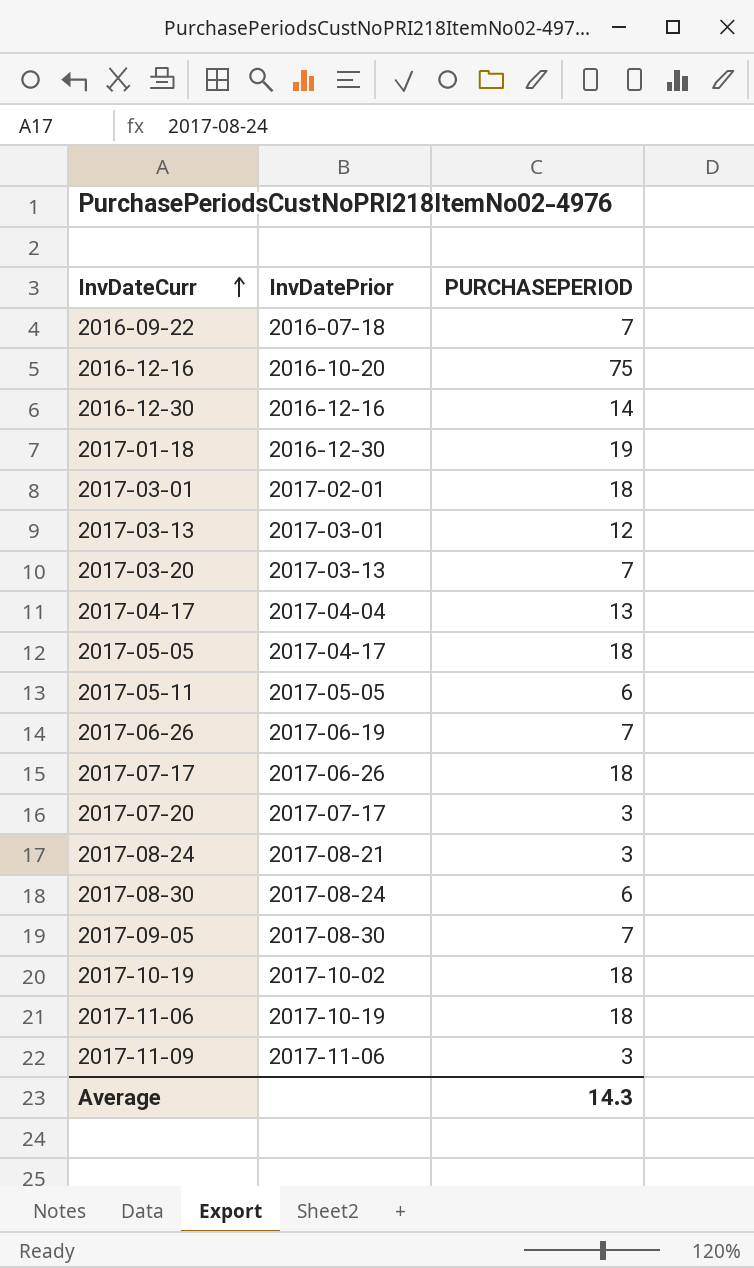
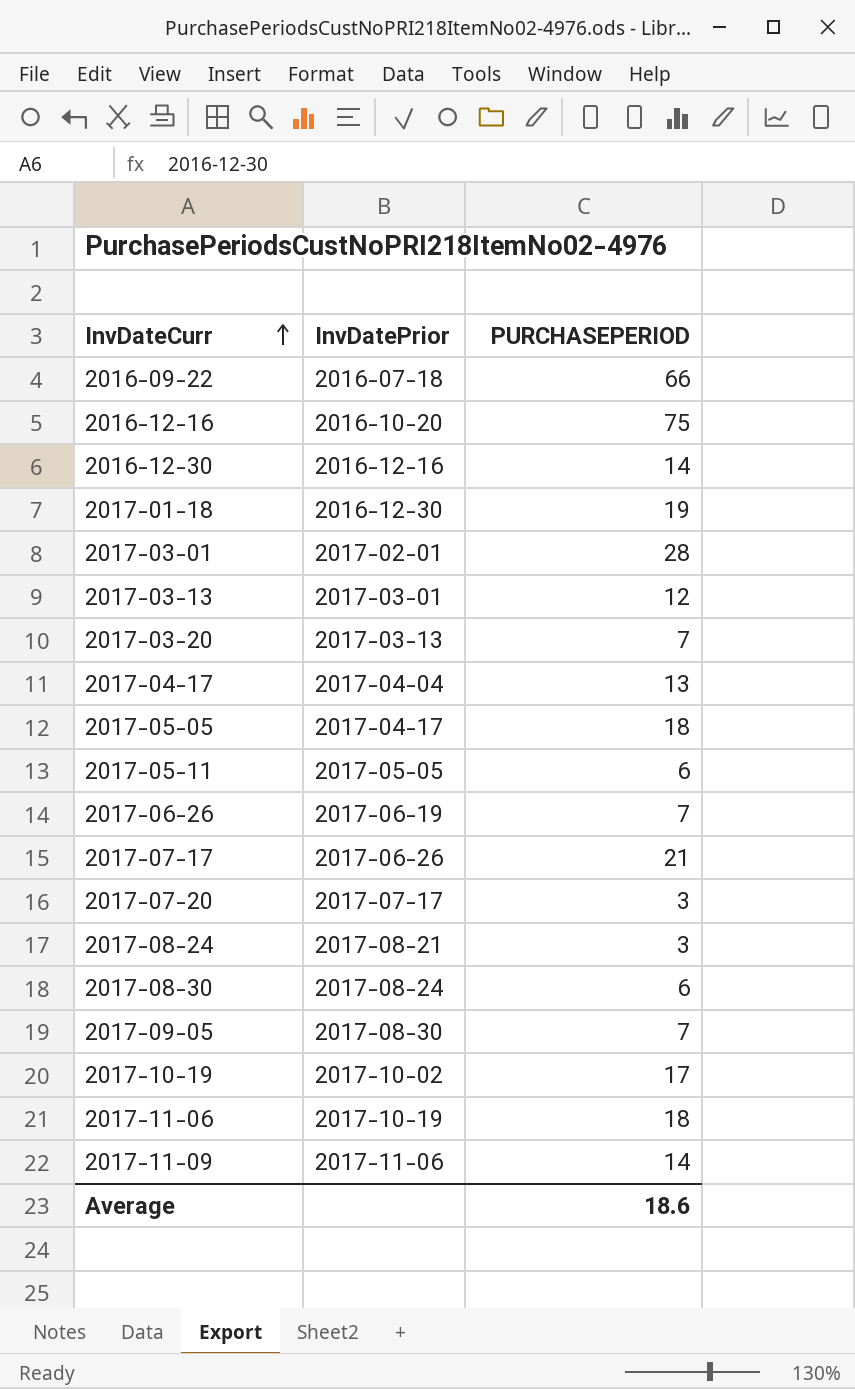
2016-09-22 | PURCHASEPERIOD: 7 -> 66
2017-03-01 | PURCHASEPERIOD: 18 -> 28
2017-07-17 | PURCHASEPERIOD: 18 -> 21
2017-10-19 | PURCHASEPERIOD: 18 -> 17
2017-11-09 | PURCHASEPERIOD: 3 -> 14
Average | PURCHASEPERIOD: 14.3 -> 18.6

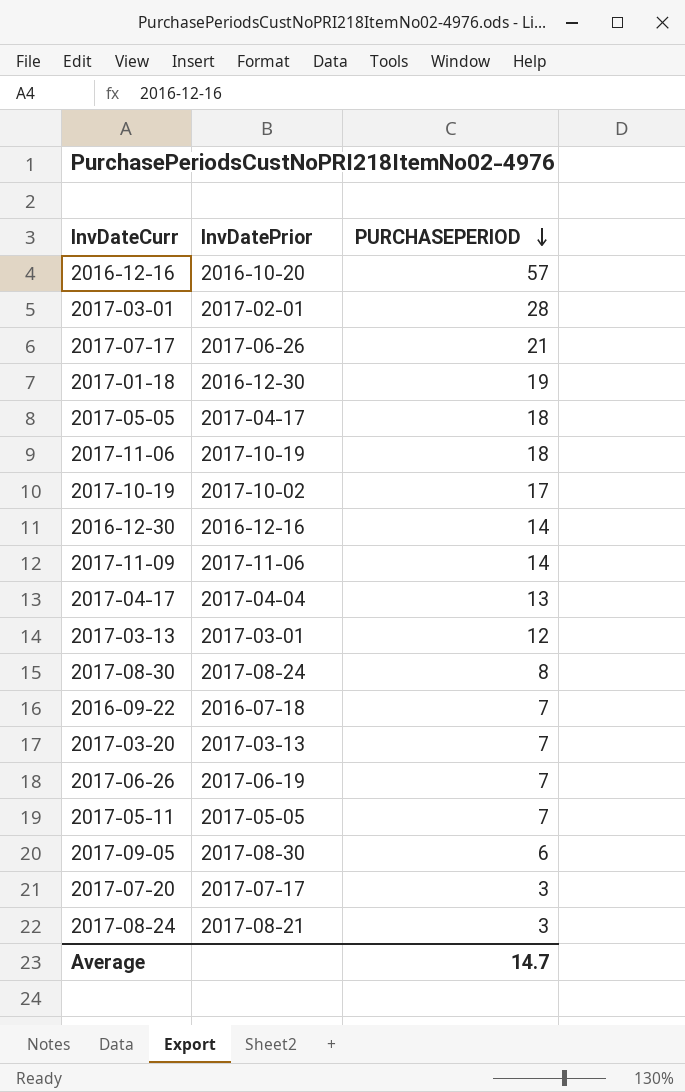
row order: InvDateCurr ascending -> PURCHASEPERIOD descending
2016-12-16 | PURCHASEPERIOD: 75 -> 57
2017-08-30 | PURCHASEPERIOD: 6 -> 8
2016-09-22 | PURCHASEPERIOD: 66 -> 7
2017-05-11 | PURCHASEPERIOD: 6 -> 7
2017-09-05 | PURCHASEPERIOD: 7 -> 6
Average | PURCHASEPERIOD: 18.6 -> 14.7

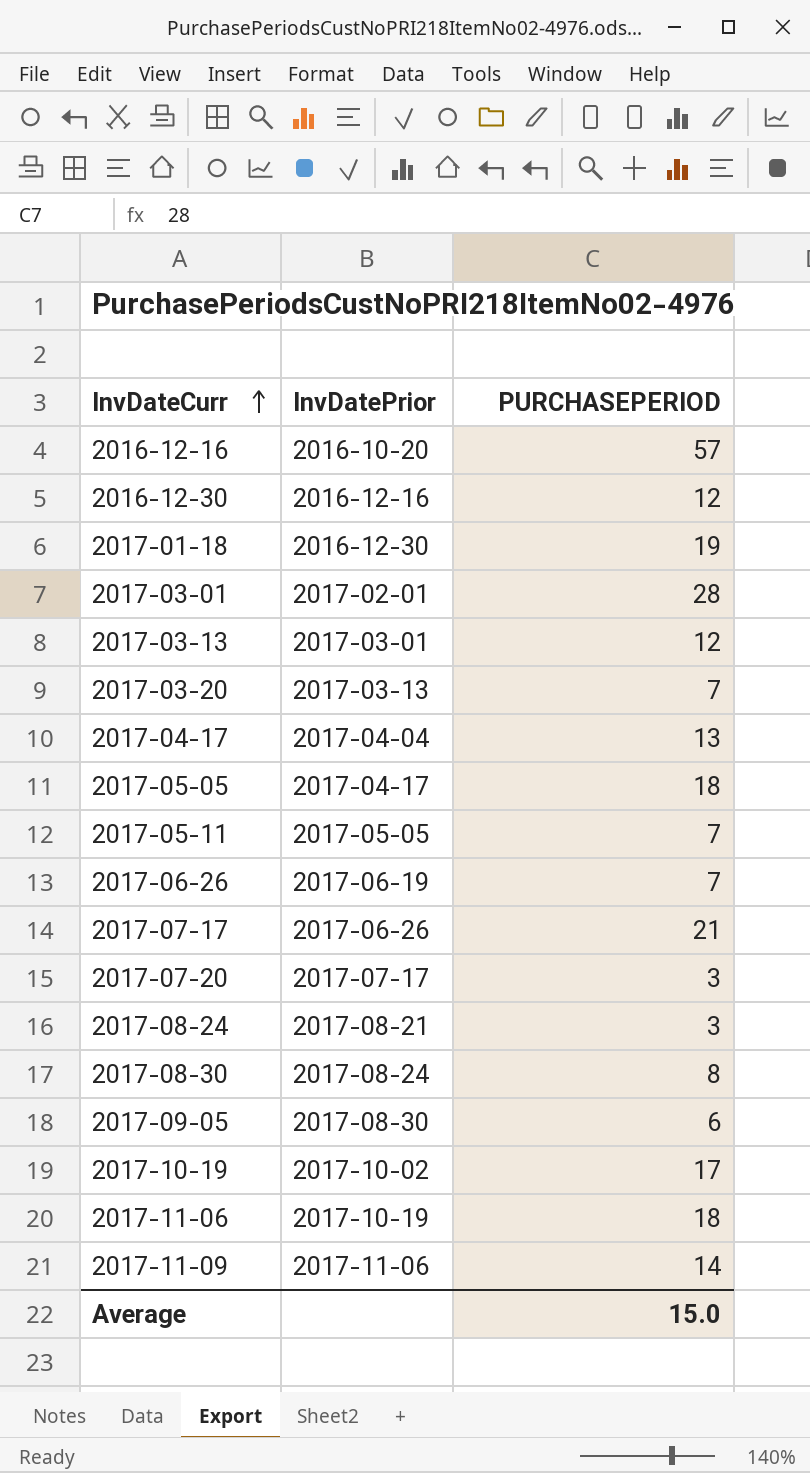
row order: PURCHASEPERIOD descending -> InvDateCurr ascending
row 2016-09-22: 2016-07-18 | 7 -> none
2016-12-30 | PURCHASEPERIOD: 14 -> 12
Average | PURCHASEPERIOD: 14.7 -> 15.0

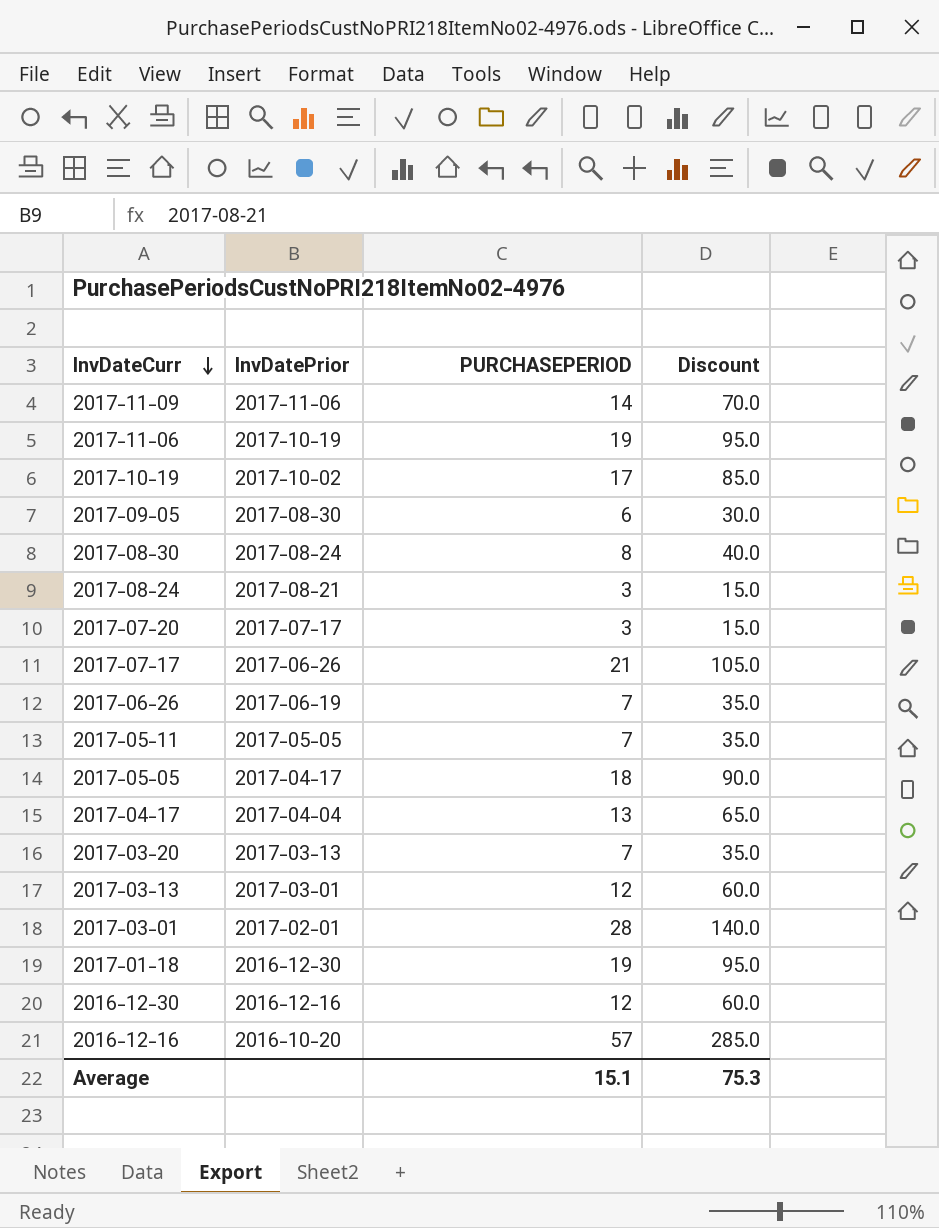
row order: InvDateCurr ascending -> InvDateCurr descending
column Discount | formula: none -> [PURCHASEPERIOD] * 5
2017-11-06 | PURCHASEPERIOD: 18 -> 19
Average | PURCHASEPERIOD: 15.0 -> 15.1

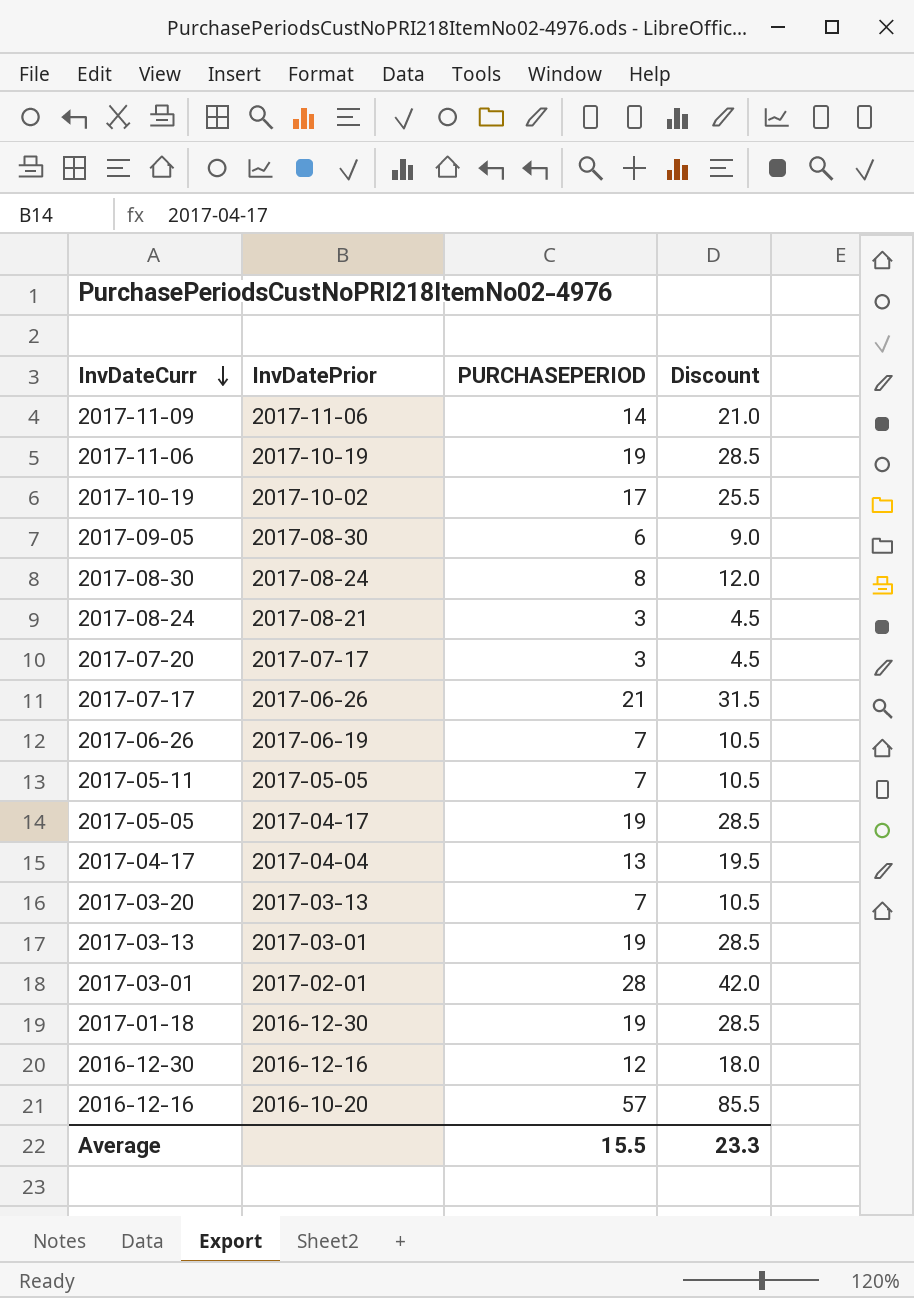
column Discount | formula: [PURCHASEPERIOD] * 5 -> [PURCHASEPERIOD] * 1.5
2017-05-05 | PURCHASEPERIOD: 18 -> 19
2017-03-13 | PURCHASEPERIOD: 12 -> 19
Average | PURCHASEPERIOD: 15.1 -> 15.5
Average | Discount: 75.3 -> 23.3

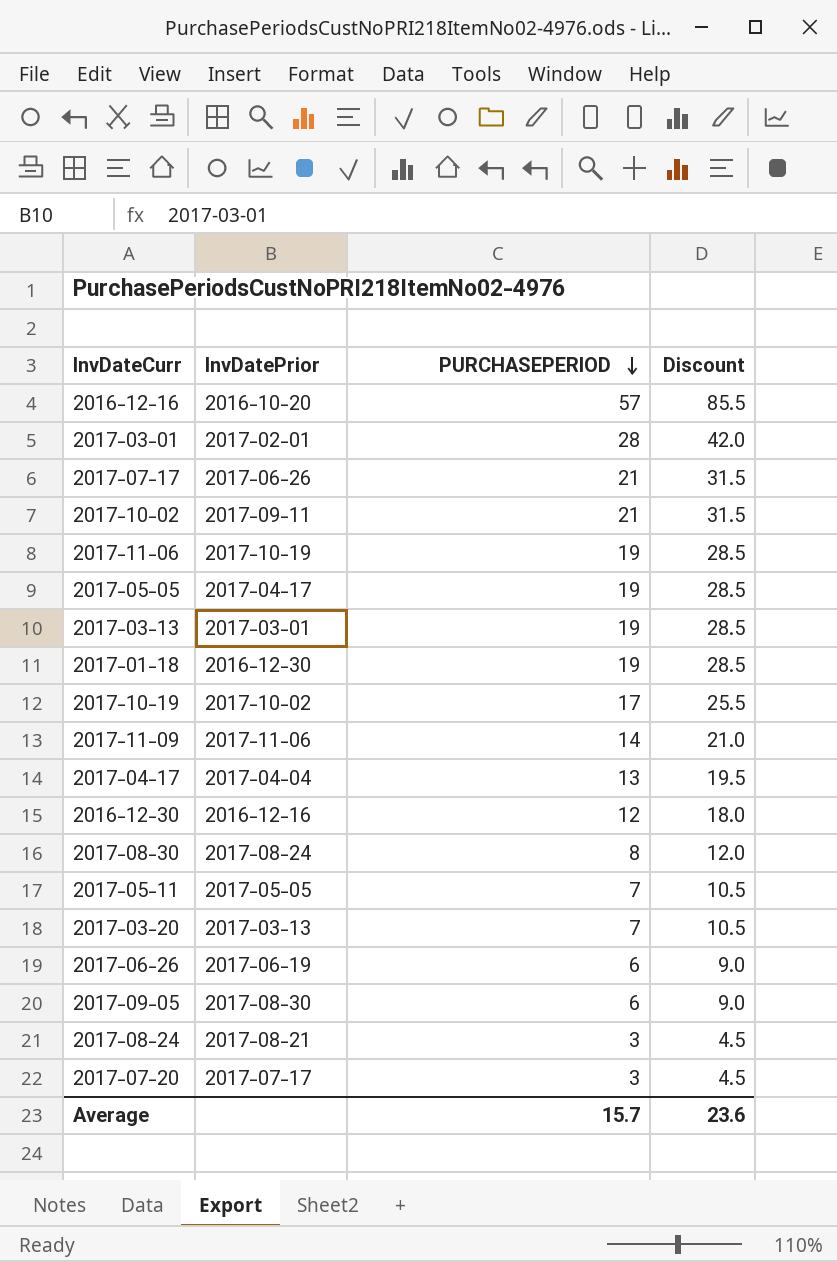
row order: InvDateCurr descending -> PURCHASEPERIOD descending
row 2017-10-02: none -> 2017-09-11 | 21 | 31.5
2017-06-26 | PURCHASEPERIOD: 7 -> 6
2017-06-26 | Discount: 10.5 -> 9.0
Average | PURCHASEPERIOD: 15.5 -> 15.7
Average | Discount: 23.3 -> 23.6

